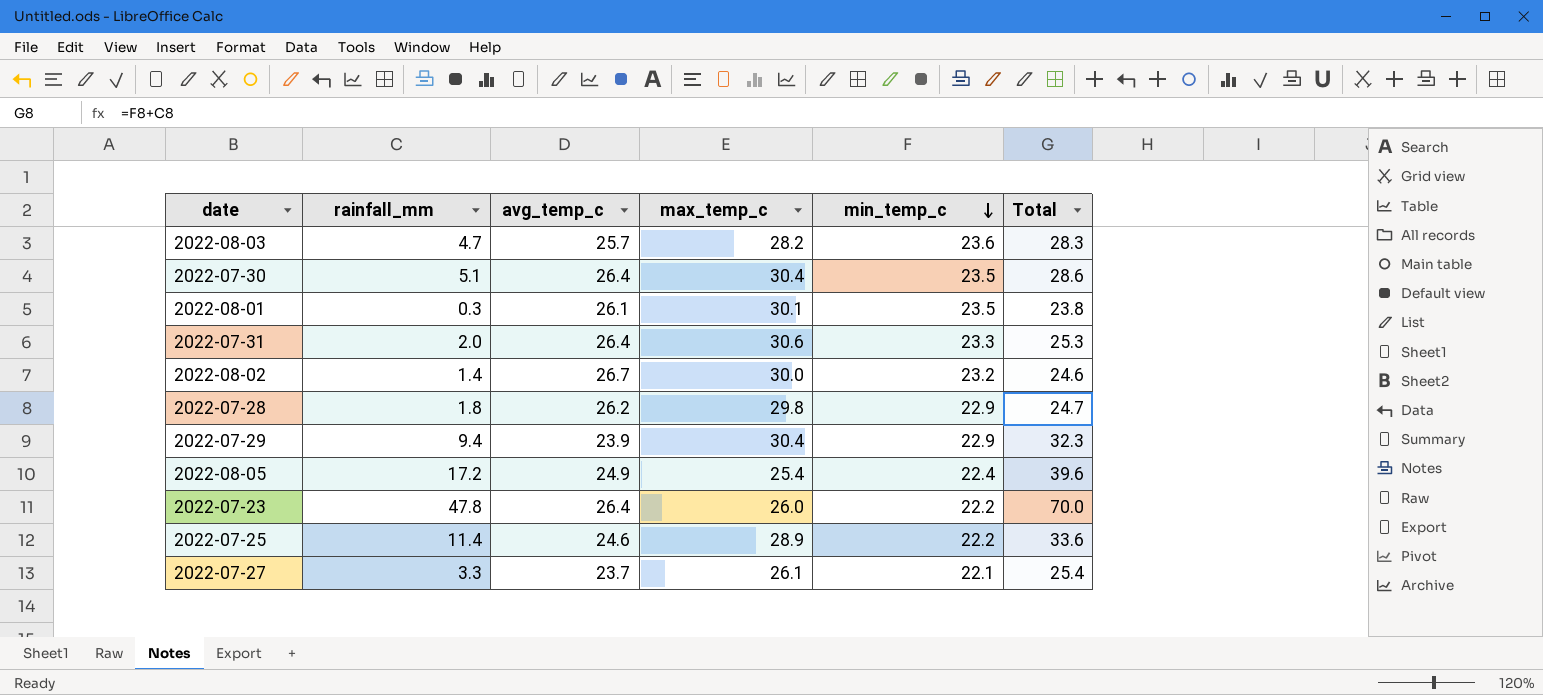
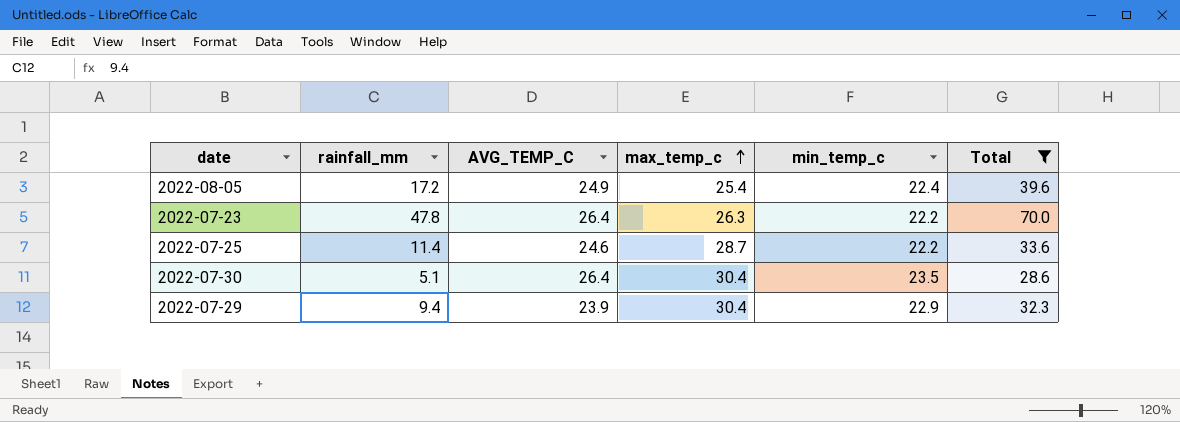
filter: none -> Total >= 28.6
row order: min_temp_c descending -> max_temp_c ascending
column name: avg_temp_c -> AVG_TEMP_C
2022-07-23 | max_temp_c: 26.0 -> 26.3
2022-07-25 | max_temp_c: 28.9 -> 28.7

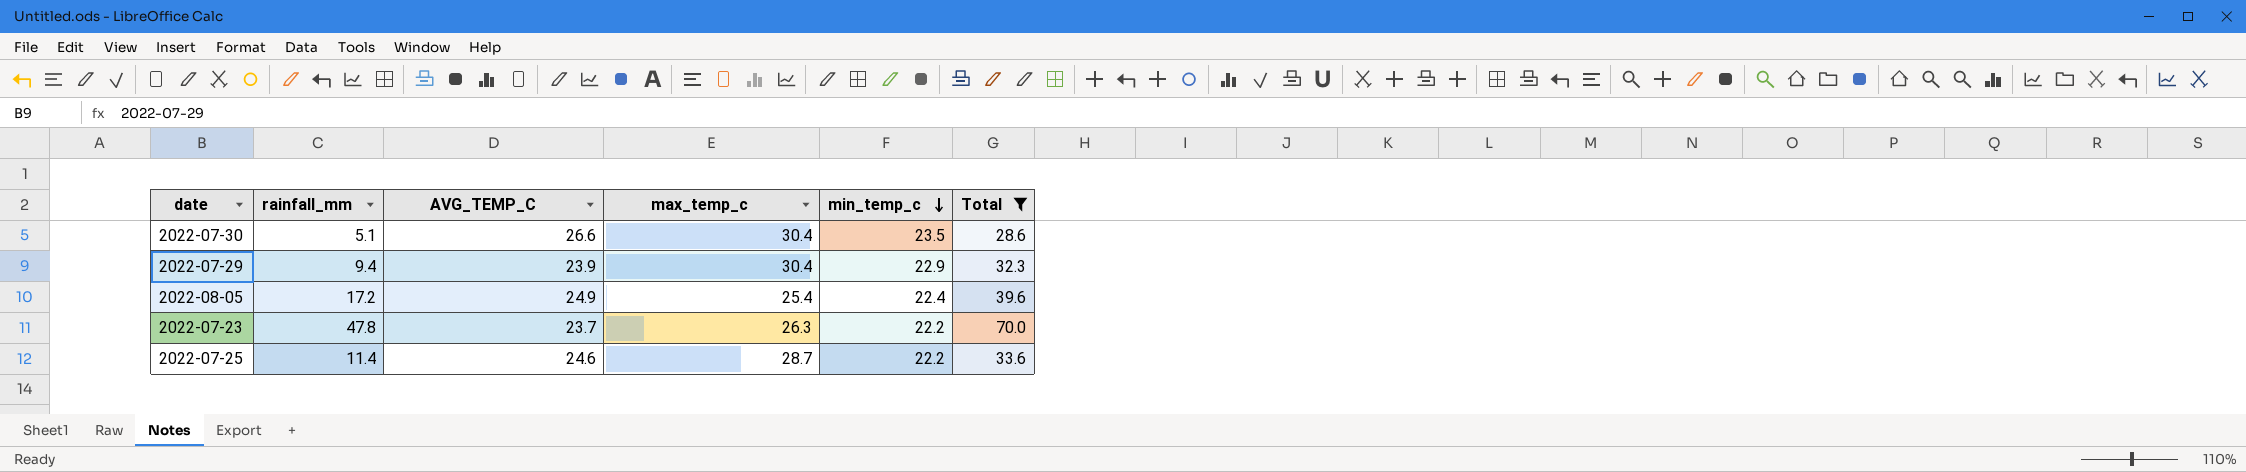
row order: max_temp_c ascending -> min_temp_c descending
2022-07-30 | AVG_TEMP_C: 26.4 -> 26.6
2022-07-23 | AVG_TEMP_C: 26.4 -> 23.7

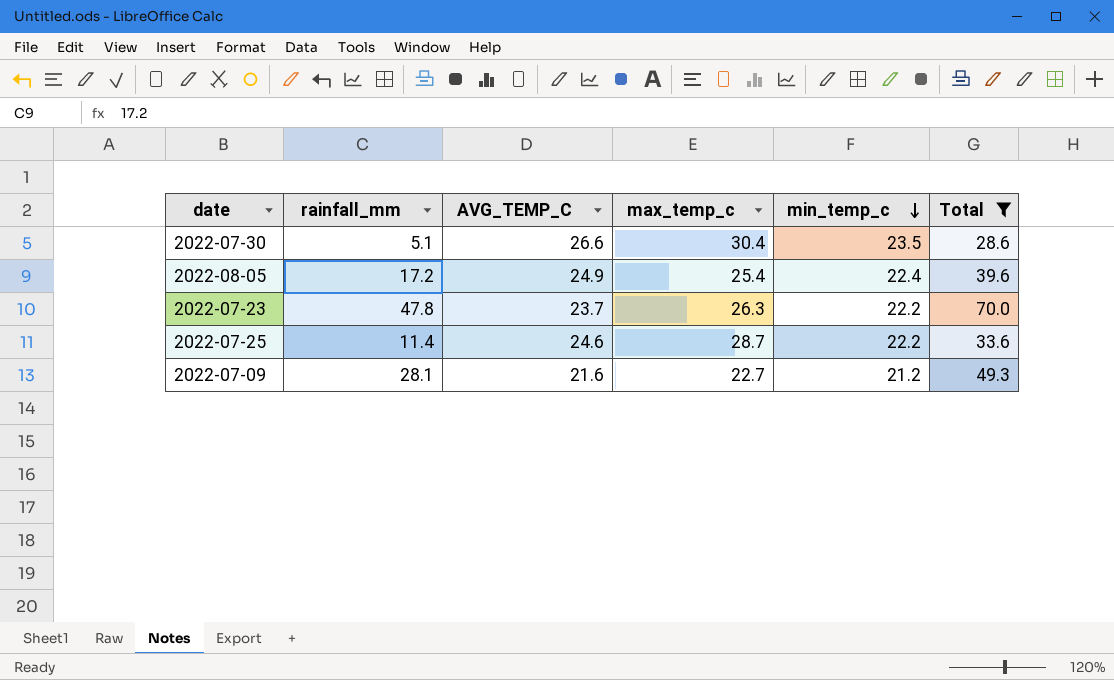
row 2022-07-29: 9.4 | 23.9 | 30.4 | 22.9 | 32.3 -> none
row 2022-07-09: none -> 28.1 | 21.6 | 22.7 | 21.2 | 49.3

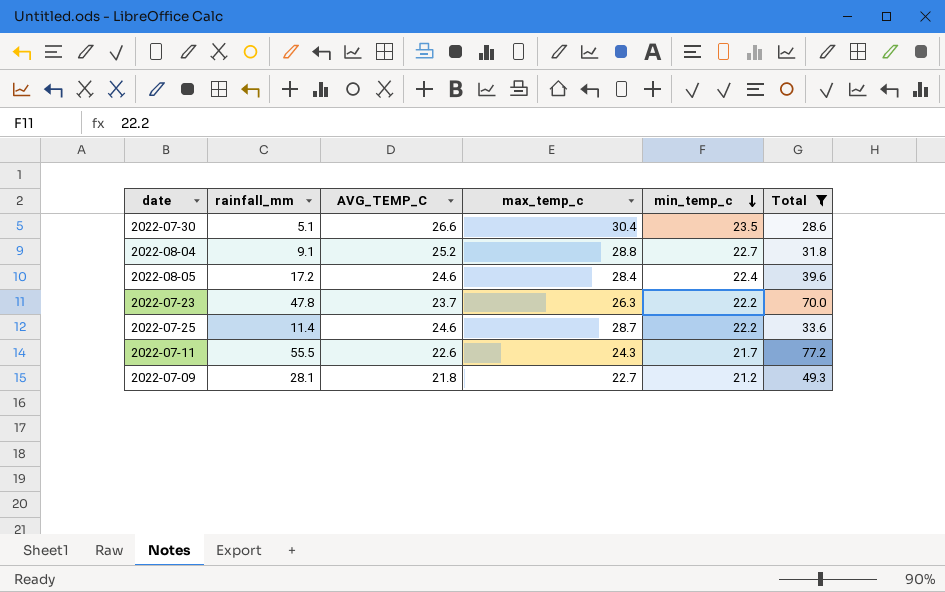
row 2022-08-04: none -> 9.1 | 25.2 | 28.8 | 22.7 | 31.8
2022-08-05 | AVG_TEMP_C: 24.9 -> 24.6
2022-08-05 | max_temp_c: 25.4 -> 28.4
row 2022-07-11: none -> 55.5 | 22.6 | 24.3 | 21.7 | 77.2
2022-07-09 | AVG_TEMP_C: 21.6 -> 21.8

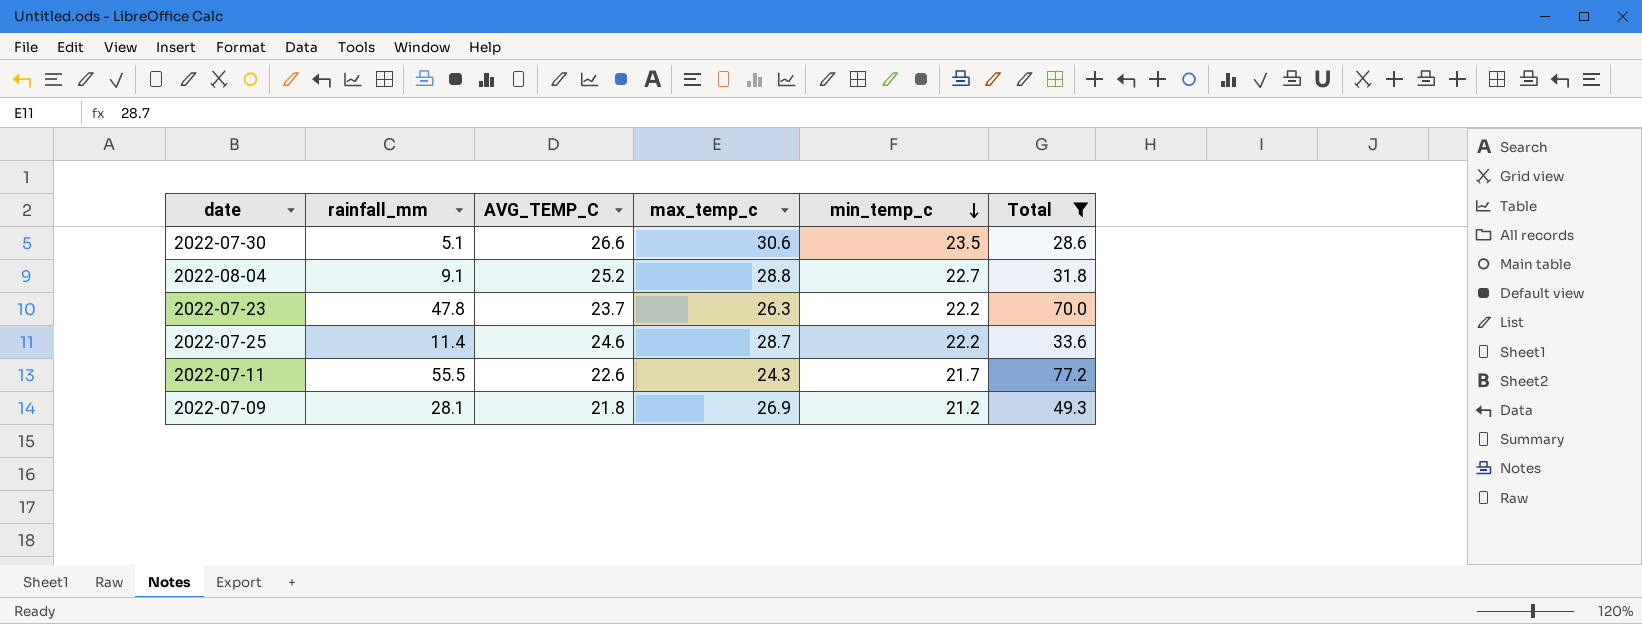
row 2022-08-05: 17.2 | 24.6 | 28.4 | 22.4 | 39.6 -> none
2022-07-30 | max_temp_c: 30.4 -> 30.6
2022-07-09 | max_temp_c: 22.7 -> 26.9

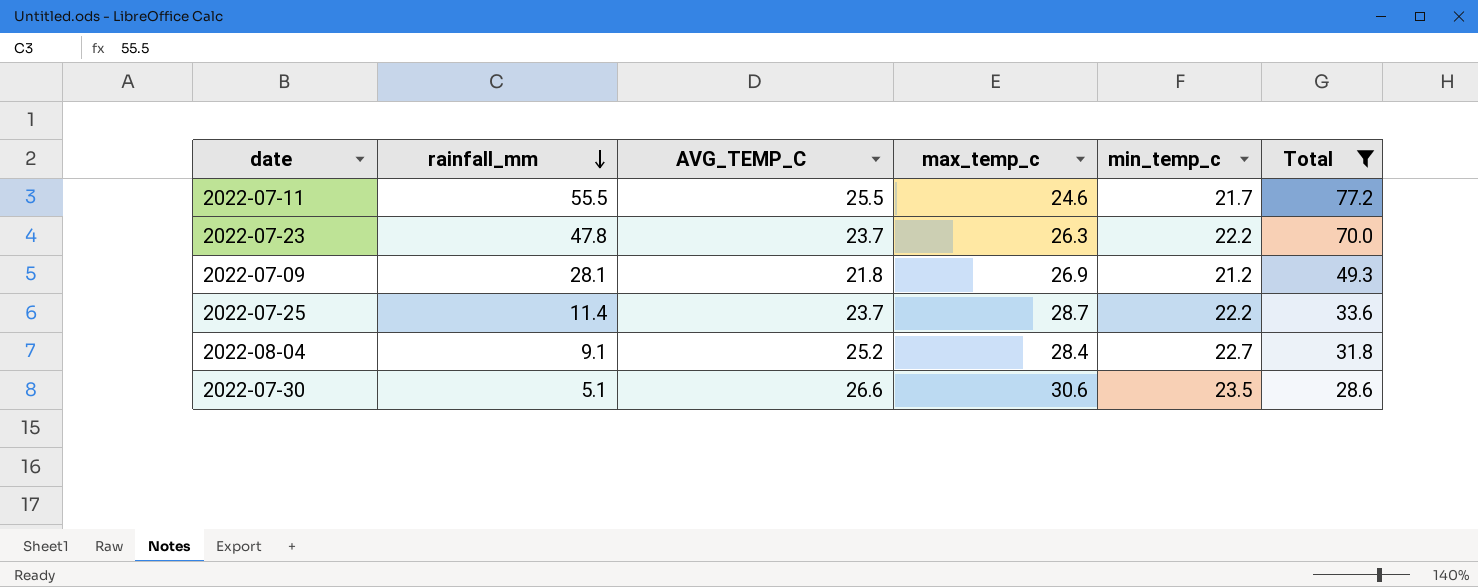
row order: min_temp_c descending -> rainfall_mm descending
2022-07-11 | AVG_TEMP_C: 22.6 -> 25.5
2022-07-11 | max_temp_c: 24.3 -> 24.6
2022-07-25 | AVG_TEMP_C: 24.6 -> 23.7
2022-08-04 | max_temp_c: 28.8 -> 28.4

